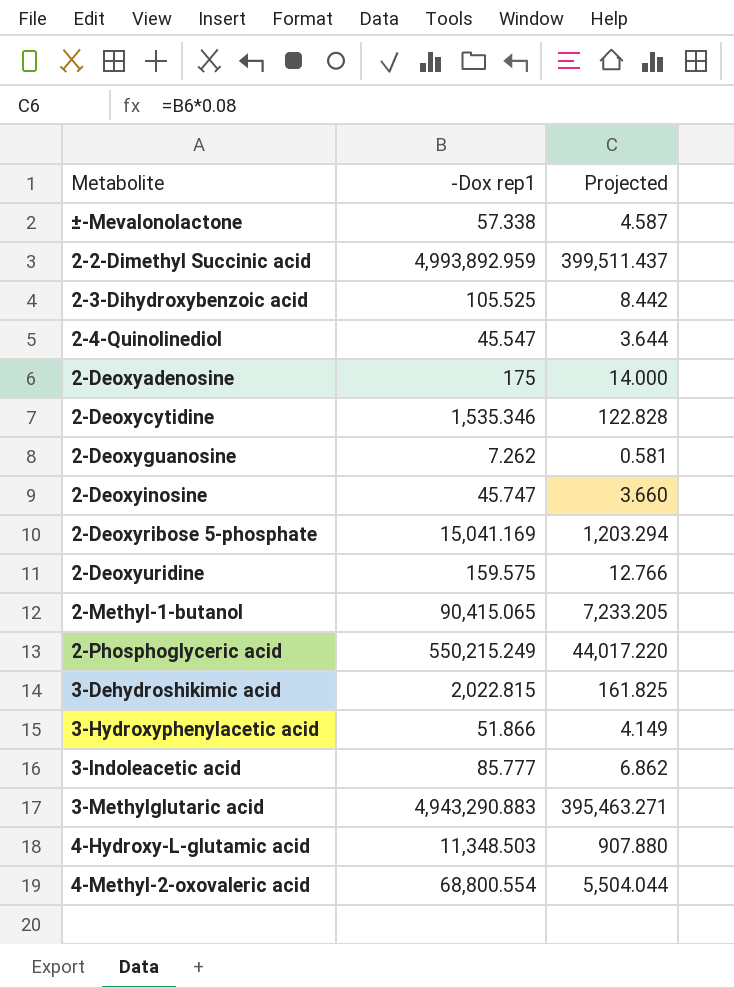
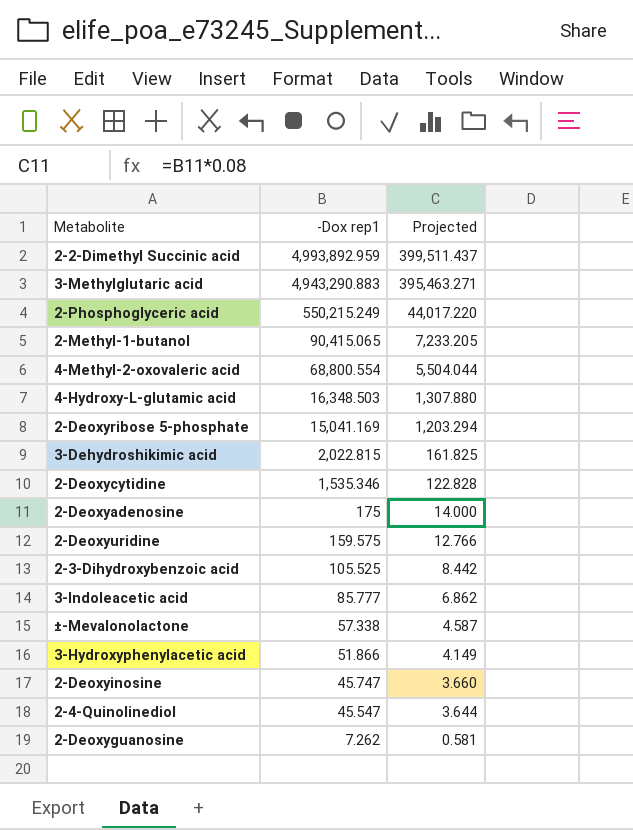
row order: none -> -Dox rep1 descending
4-Hydroxy-L-glutamic acid | -Dox rep1: 11,348.503 -> 16,348.503
4-Hydroxy-L-glutamic acid | Projected: 907.880 -> 1,307.880

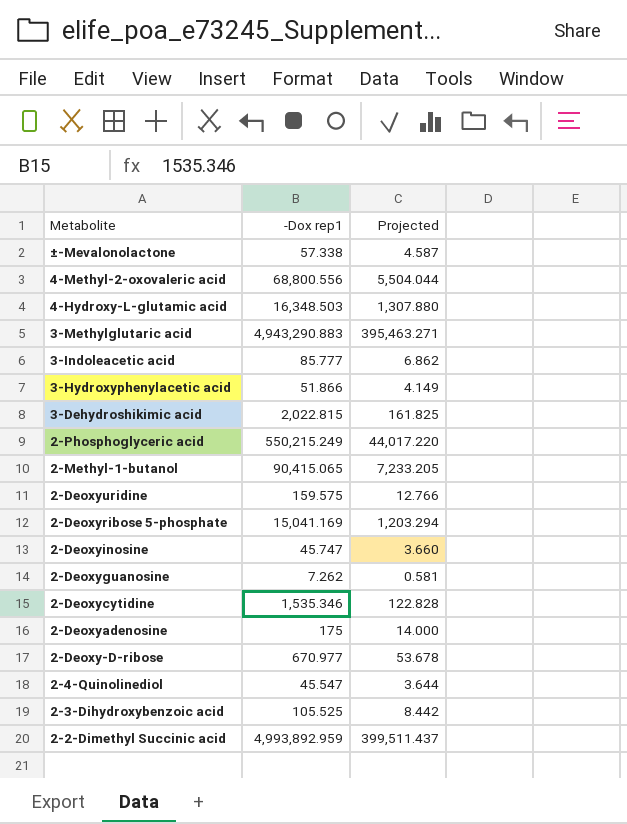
row order: -Dox rep1 descending -> Metabolite descending
4-Methyl-2-oxovaleric acid | -Dox rep1: 68,800.554 -> 68,800.556
row 2-Deoxy-D-ribose: none -> 670.977 | 53.678

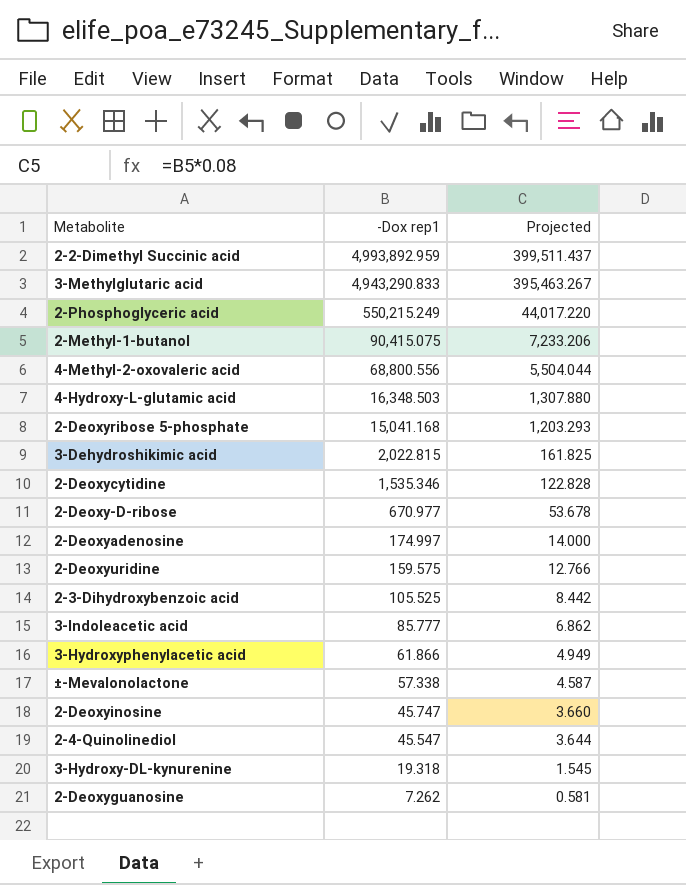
row order: Metabolite descending -> -Dox rep1 descending
3-Methylglutaric acid | -Dox rep1: 4,943,290.883 -> 4,943,290.833
3-Methylglutaric acid | Projected: 395,463.271 -> 395,463.267
2-Methyl-1-butanol | -Dox rep1: 90,415.065 -> 90,415.075
2-Methyl-1-butanol | Projected: 7,233.205 -> 7,233.206
2-Deoxyribose 5-phosphate | -Dox rep1: 15,041.169 -> 15,041.168
2-Deoxyribose 5-phosphate | Projected: 1,203.294 -> 1,203.293
2-Deoxyadenosine | -Dox rep1: 175 -> 174.997
3-Hydroxyphenylacetic acid | -Dox rep1: 51.866 -> 61.866
3-Hydroxyphenylacetic acid | Projected: 4.149 -> 4.949
row 3-Hydroxy-DL-kynurenine: none -> 19.318 | 1.545

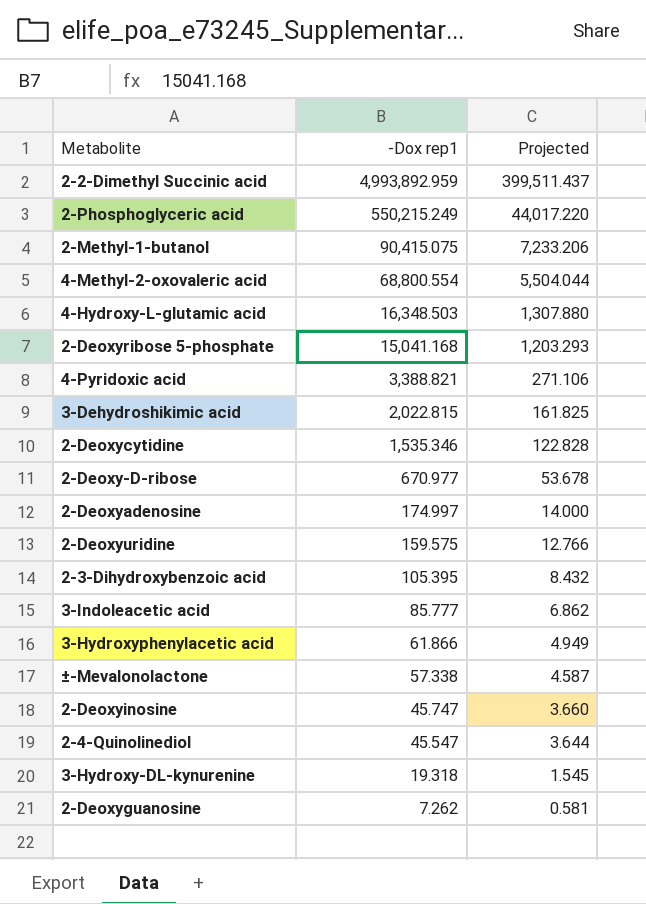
row 3-Methylglutaric acid: 4,943,290.833 | 395,463.267 -> none
4-Methyl-2-oxovaleric acid | -Dox rep1: 68,800.556 -> 68,800.554
row 4-Pyridoxic acid: none -> 3,388.821 | 271.106
2-3-Dihydroxybenzoic acid | -Dox rep1: 105.525 -> 105.395
2-3-Dihydroxybenzoic acid | Projected: 8.442 -> 8.432

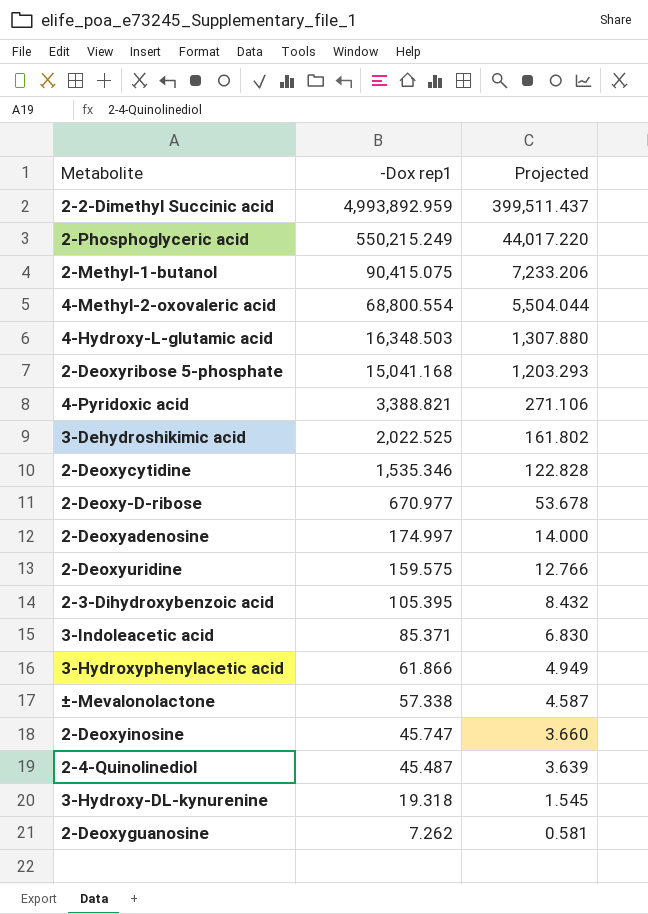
3-Dehydroshikimic acid | -Dox rep1: 2,022.815 -> 2,022.525
3-Dehydroshikimic acid | Projected: 161.825 -> 161.802
3-Indoleacetic acid | -Dox rep1: 85.777 -> 85.371
3-Indoleacetic acid | Projected: 6.862 -> 6.830
2-4-Quinolinediol | -Dox rep1: 45.547 -> 45.487
2-4-Quinolinediol | Projected: 3.644 -> 3.639

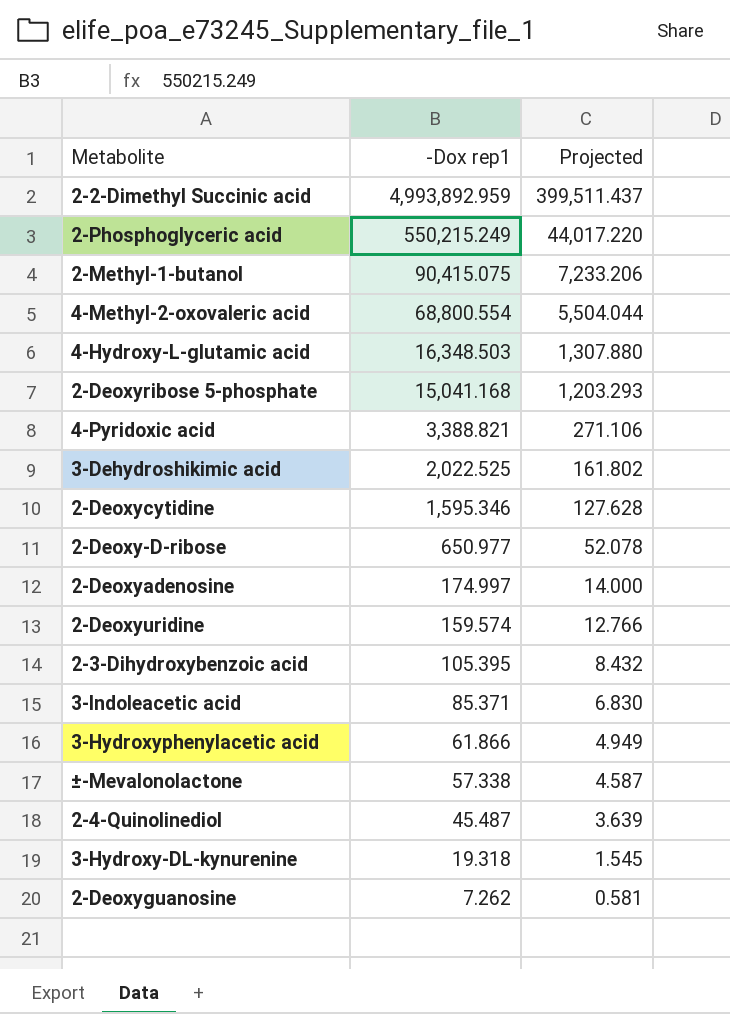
row 2-Deoxyinosine: 45.747 | 3.660 -> none
2-Deoxycytidine | -Dox rep1: 1,535.346 -> 1,595.346
2-Deoxycytidine | Projected: 122.828 -> 127.628
2-Deoxy-D-ribose | -Dox rep1: 670.977 -> 650.977
2-Deoxy-D-ribose | Projected: 53.678 -> 52.078
2-Deoxyuridine | -Dox rep1: 159.575 -> 159.574

